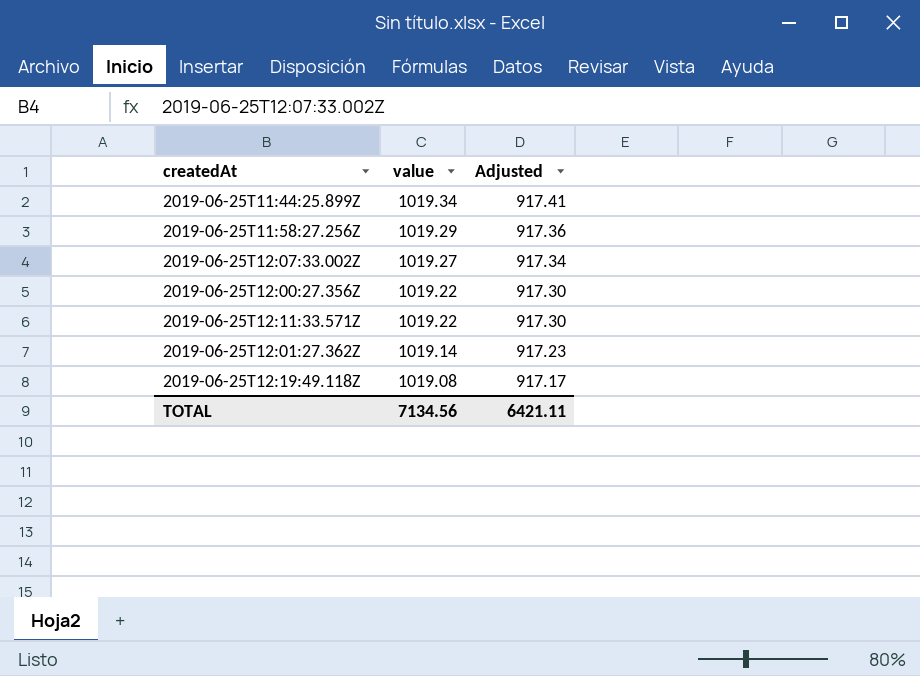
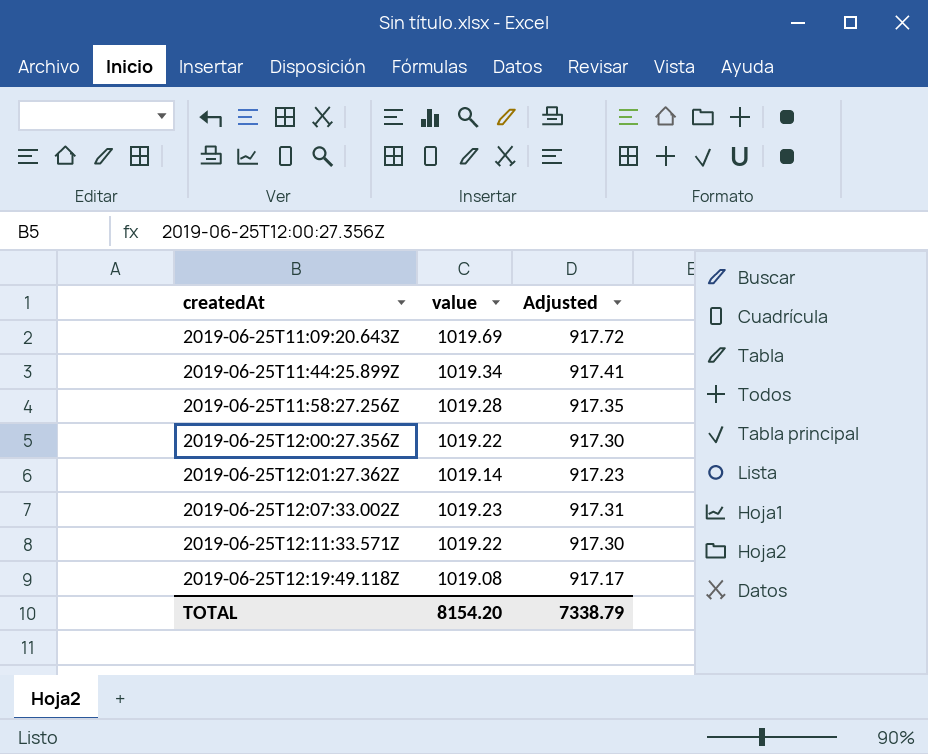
row order: value descending -> createdAt ascending
row 2019-06-25T11:09:20.643Z: none -> 1019.69 | 917.72
2019-06-25T11:58:27.256Z | value: 1019.29 -> 1019.28
2019-06-25T11:58:27.256Z | Adjusted: 917.36 -> 917.35
2019-06-25T12:07:33.002Z | value: 1019.27 -> 1019.23
2019-06-25T12:07:33.002Z | Adjusted: 917.34 -> 917.31
TOTAL | value: 7134.56 -> 8154.20
TOTAL | Adjusted: 6421.11 -> 7338.79

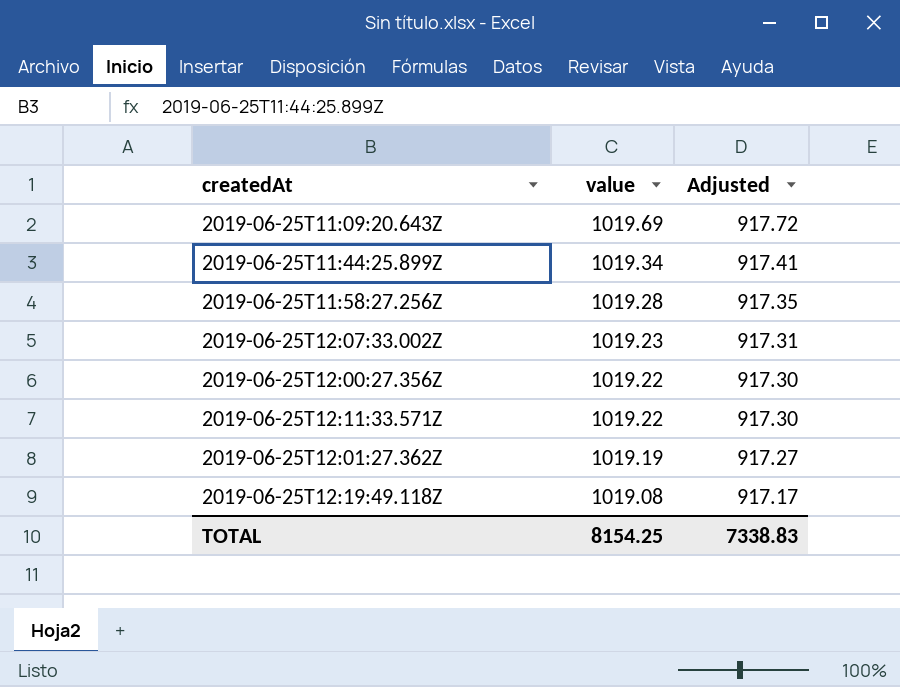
row order: createdAt ascending -> value descending
2019-06-25T12:01:27.362Z | value: 1019.14 -> 1019.19
2019-06-25T12:01:27.362Z | Adjusted: 917.23 -> 917.27
TOTAL | value: 8154.20 -> 8154.25
TOTAL | Adjusted: 7338.79 -> 7338.83

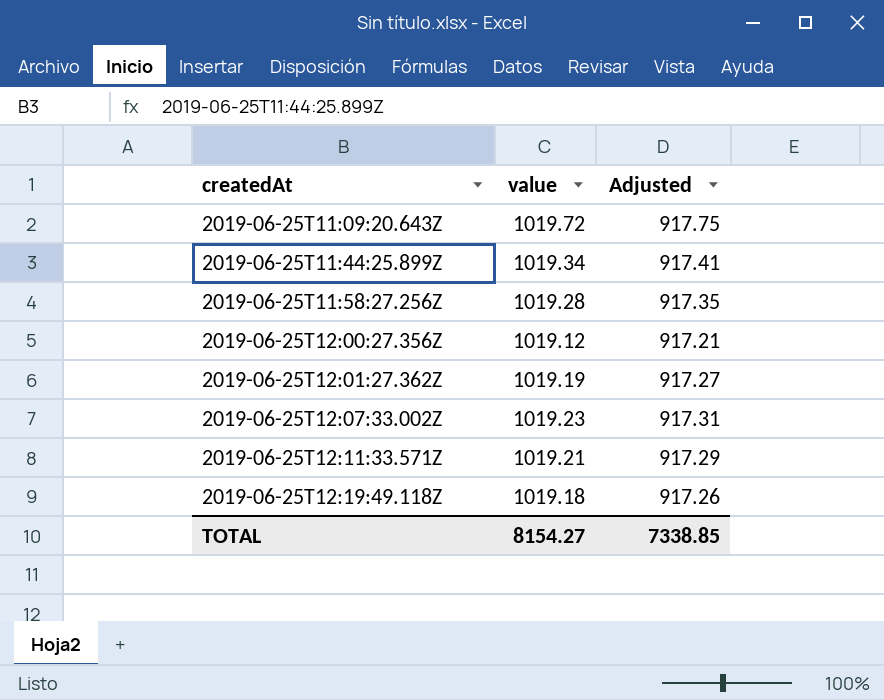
row order: value descending -> createdAt ascending
2019-06-25T11:09:20.643Z | value: 1019.69 -> 1019.72
2019-06-25T11:09:20.643Z | Adjusted: 917.72 -> 917.75
2019-06-25T12:00:27.356Z | value: 1019.22 -> 1019.12
2019-06-25T12:00:27.356Z | Adjusted: 917.30 -> 917.21
2019-06-25T12:11:33.571Z | value: 1019.22 -> 1019.21
2019-06-25T12:11:33.571Z | Adjusted: 917.30 -> 917.29
2019-06-25T12:19:49.118Z | value: 1019.08 -> 1019.18
2019-06-25T12:19:49.118Z | Adjusted: 917.17 -> 917.26
TOTAL | value: 8154.25 -> 8154.27
TOTAL | Adjusted: 7338.83 -> 7338.85

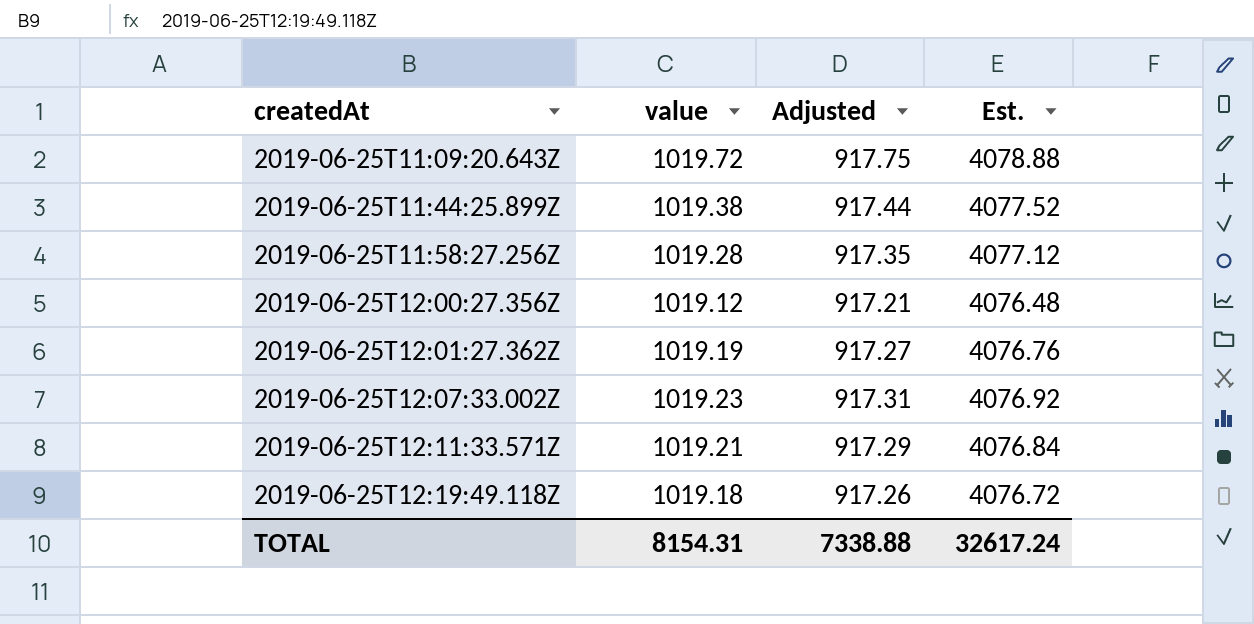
column Est. | formula: none -> [value] * 4
2019-06-25T11:44:25.899Z | value: 1019.34 -> 1019.38
2019-06-25T11:44:25.899Z | Adjusted: 917.41 -> 917.44
TOTAL | value: 8154.27 -> 8154.31
TOTAL | Adjusted: 7338.85 -> 7338.88

